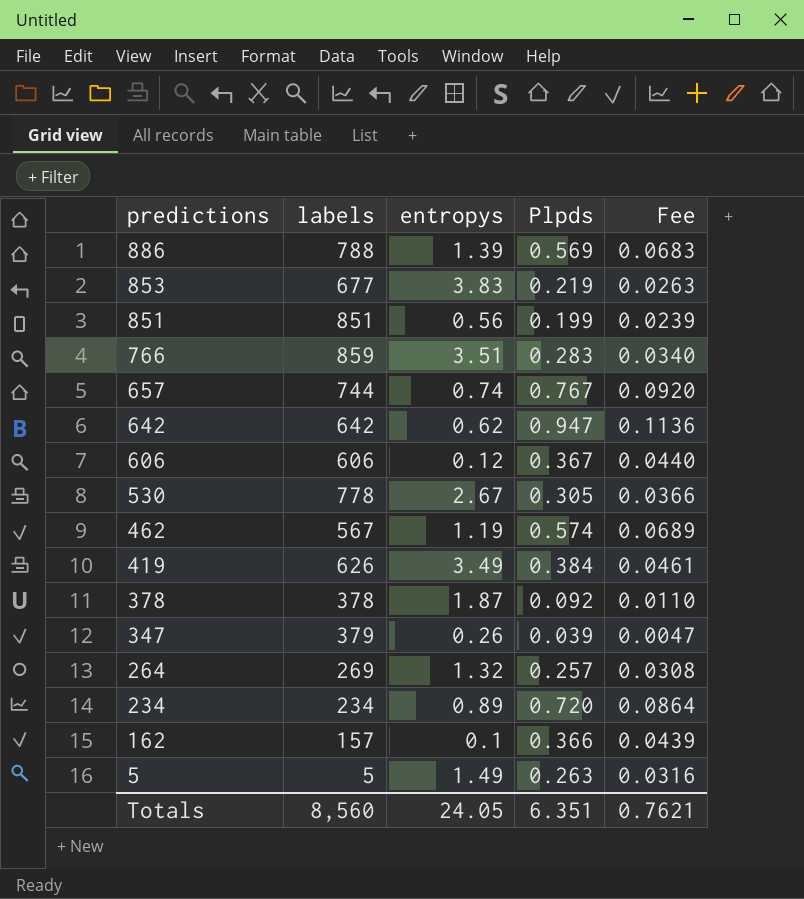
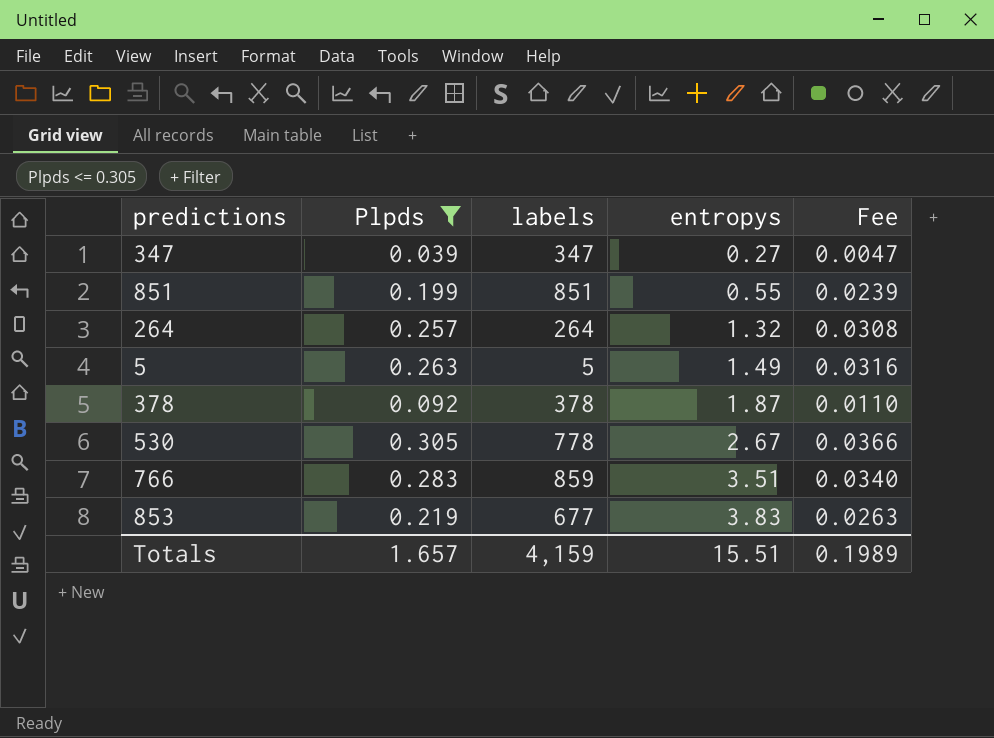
filter: none -> Plpds <= 0.305
row order: predictions descending -> entropys ascending
column Plpds | position: 4 -> 2
347 | labels: 379 -> 347
347 | entropys: 0.26 -> 0.27
851 | entropys: 0.56 -> 0.55
264 | labels: 269 -> 264
Totals | Plpds: 6.351 -> 1.657
Totals | labels: 8,560 -> 4,159
Totals | entropys: 24.05 -> 15.51
Totals | Fee: 0.7621 -> 0.1989

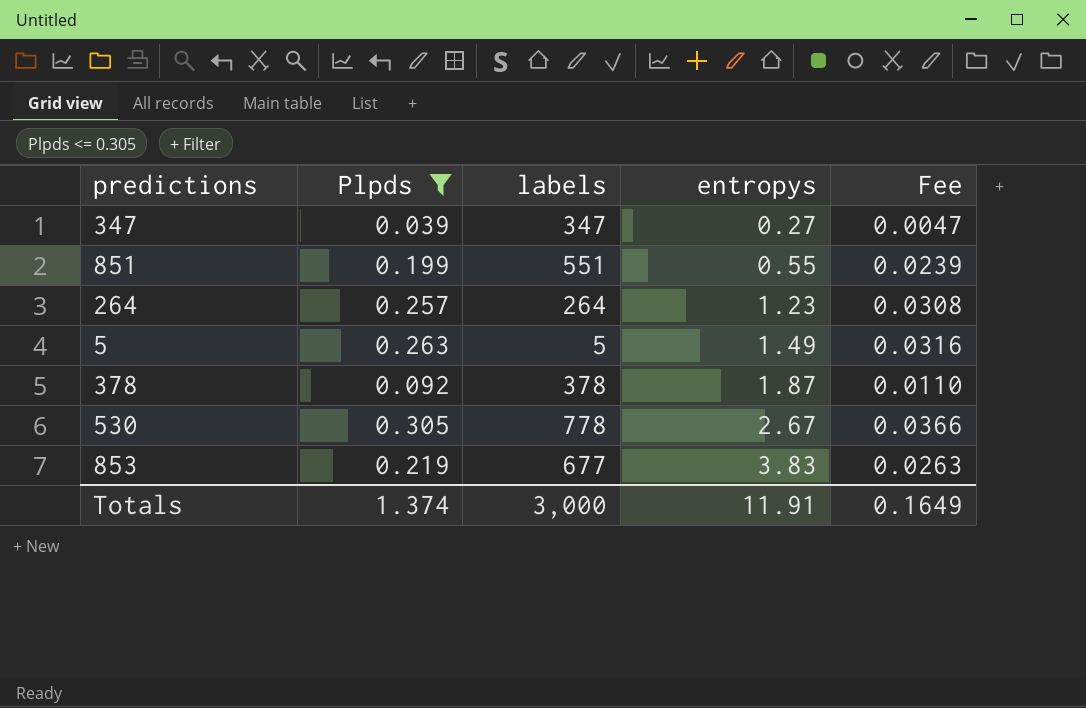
row 766: 0.283 | 859 | 3.51 | 0.0340 -> none
851 | labels: 851 -> 551
264 | entropys: 1.32 -> 1.23
Totals | Plpds: 1.657 -> 1.374
Totals | labels: 4,159 -> 3,000
Totals | entropys: 15.51 -> 11.91
Totals | Fee: 0.1989 -> 0.1649

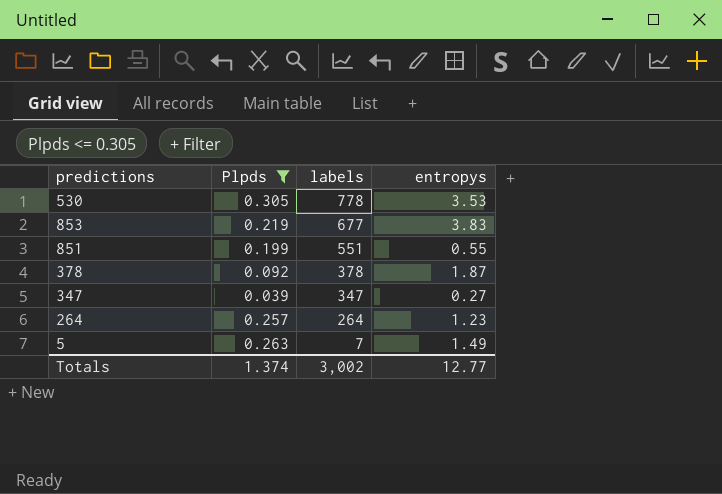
row order: entropys ascending -> labels descending
column Fee | formula: [Plpds] * 0.12 -> none
530 | entropys: 2.67 -> 3.53
5 | labels: 5 -> 7
Totals | labels: 3,000 -> 3,002
Totals | entropys: 11.91 -> 12.77

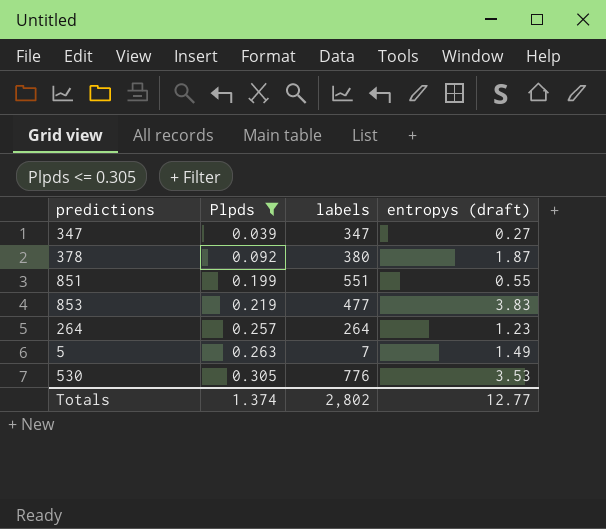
row order: labels descending -> Plpds ascending
column name: entropys -> entropys (draft)
378 | labels: 378 -> 380
853 | labels: 677 -> 477
530 | labels: 778 -> 776
Totals | labels: 3,002 -> 2,802

